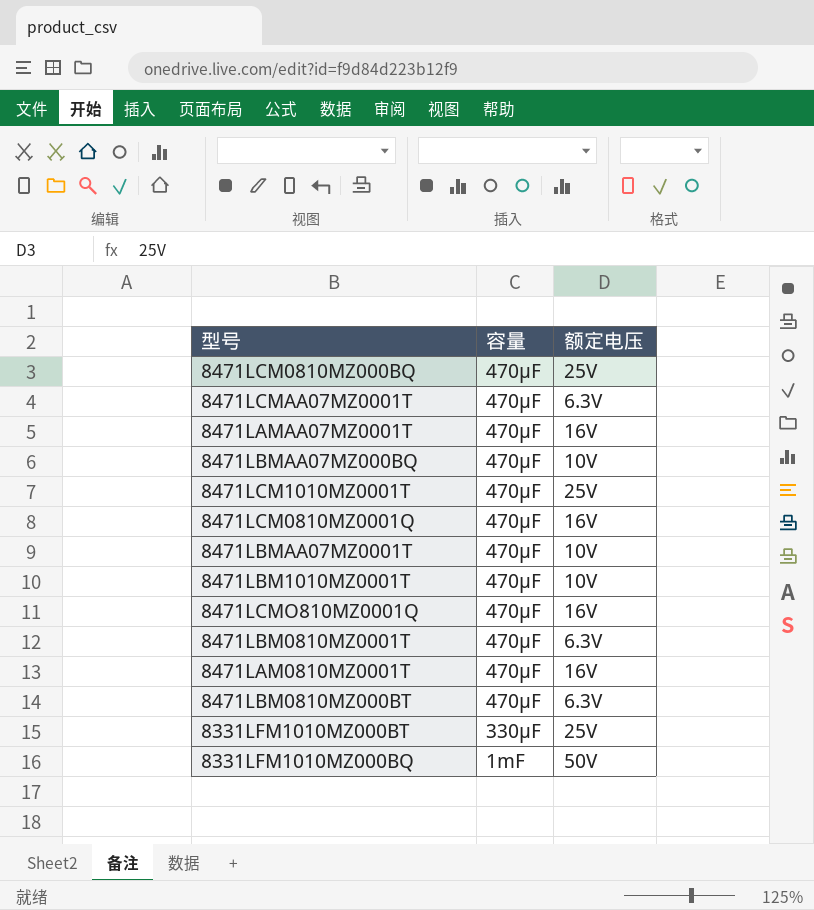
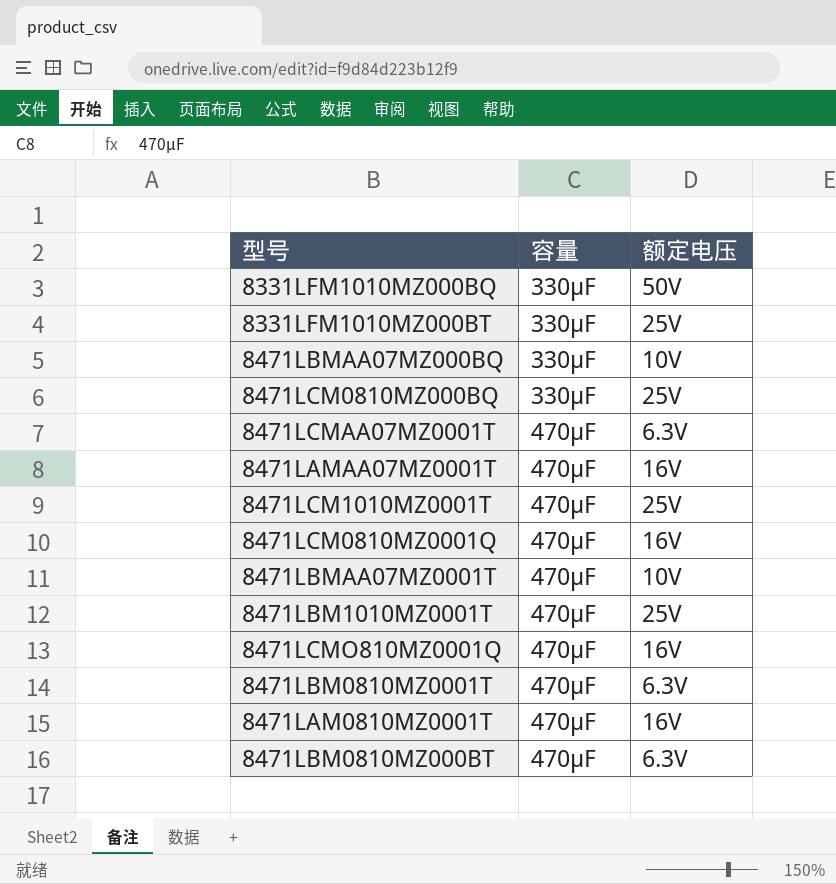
row order: 容量 descending -> 容量 ascending
8331LFM1010MZ000BQ | 容量: 1mF -> 330μF
8471LBMAA07MZ000BQ | 容量: 470μF -> 330μF
8471LCM0810MZ000BQ | 容量: 470μF -> 330μF
8471LBM1010MZ0001T | 额定电压: 10V -> 25V

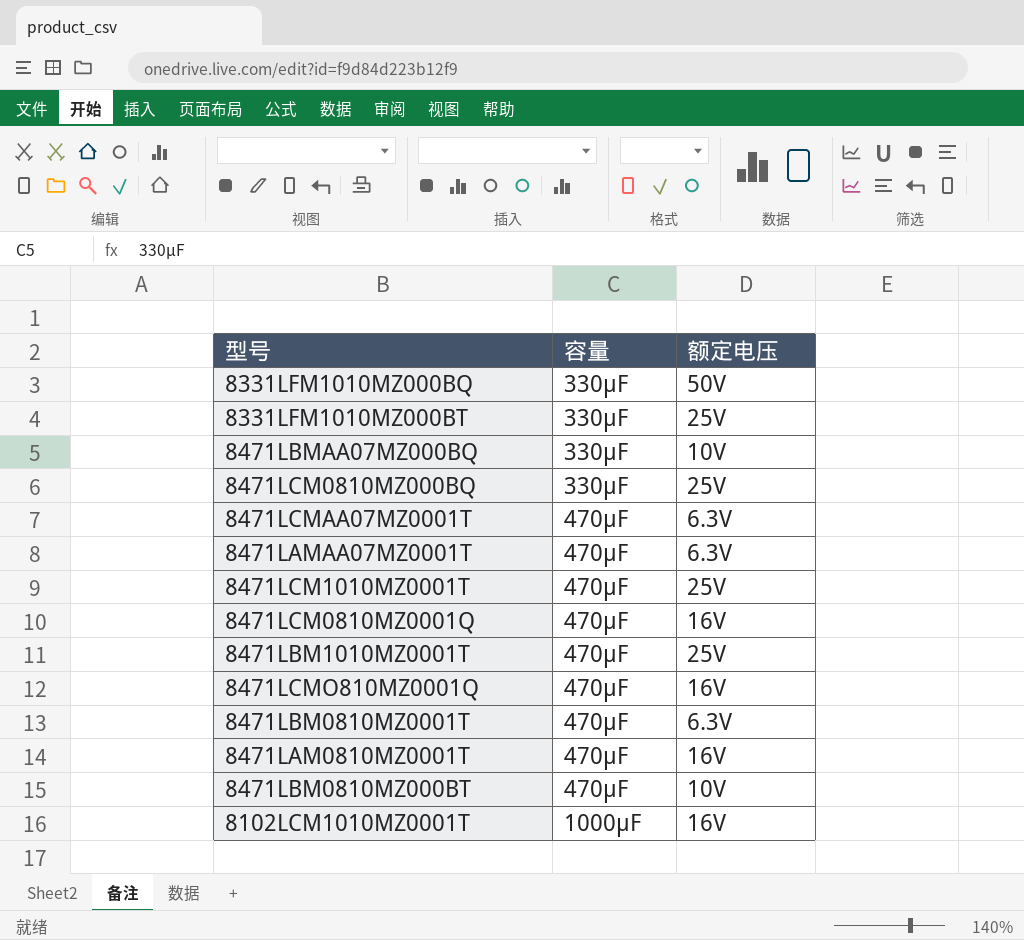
row 8471LBMAA07MZ0001T: 470μF | 10V -> none
8471LAMAA07MZ0001T | 额定电压: 16V -> 6.3V
8471LBM0810MZ000BT | 额定电压: 6.3V -> 10V
row 8102LCM1010MZ0001T: none -> 1000μF | 16V

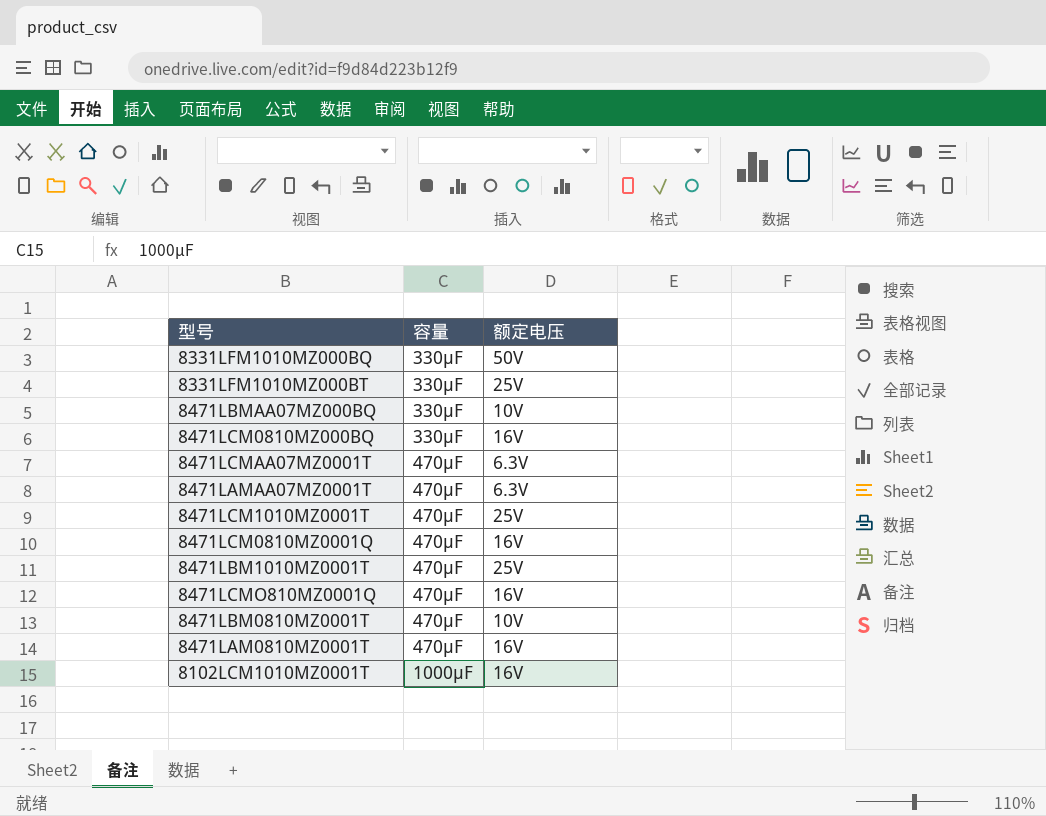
row 8471LBM0810MZ000BT: 470μF | 10V -> none
8471LCM0810MZ000BQ | 额定电压: 25V -> 16V
8471LBM0810MZ0001T | 额定电压: 6.3V -> 10V

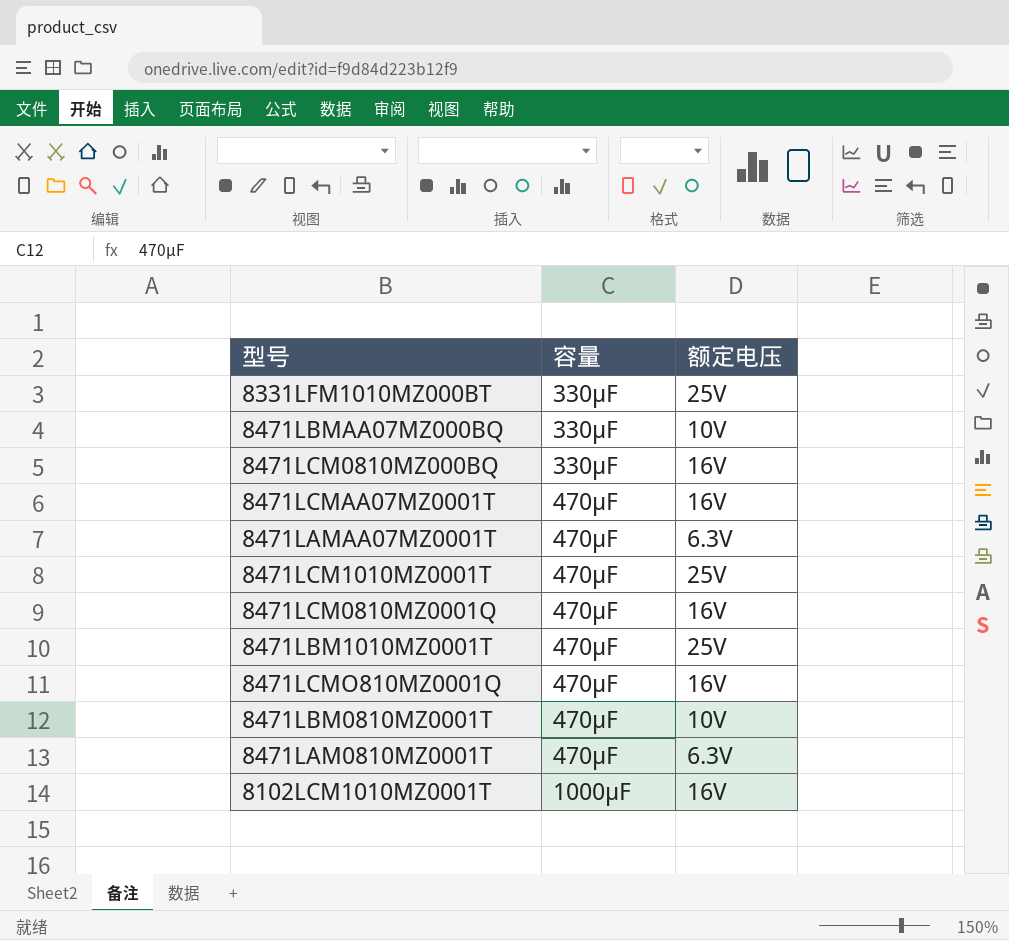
row 8331LFM1010MZ000BQ: 330μF | 50V -> none
8471LCMAA07MZ0001T | 额定电压: 6.3V -> 16V
8471LAM0810MZ0001T | 额定电压: 16V -> 6.3V

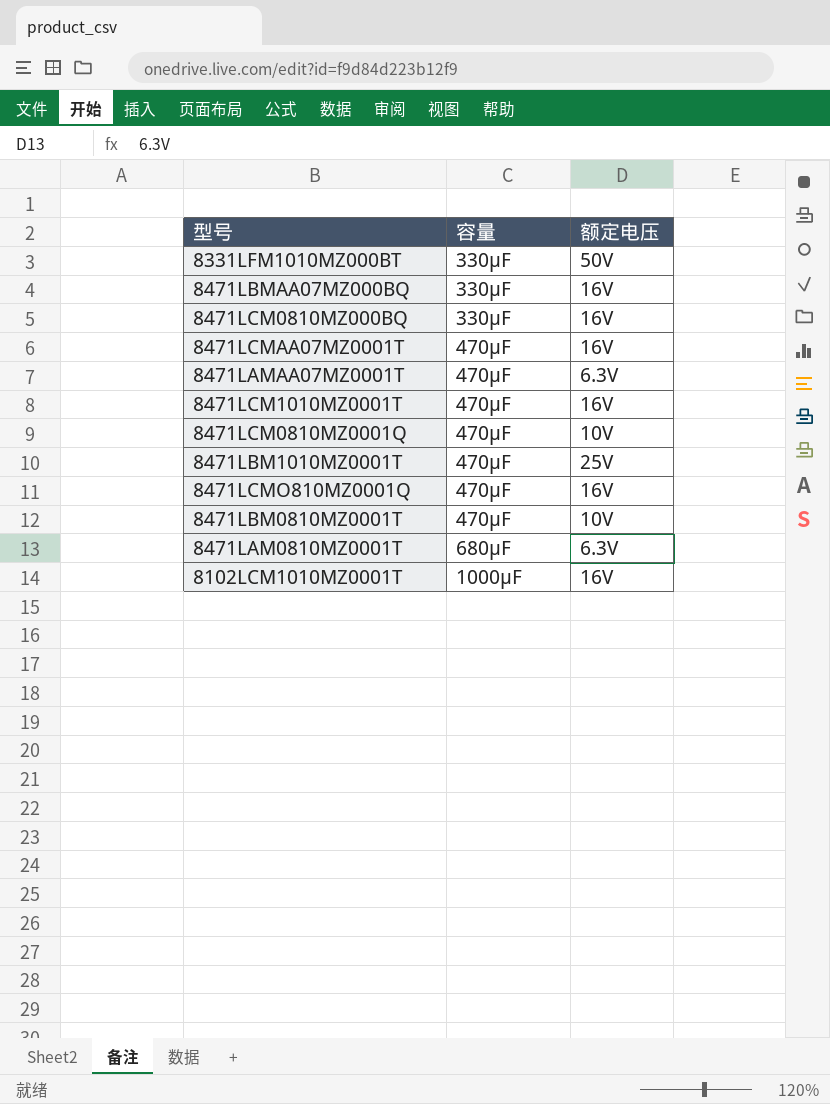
8331LFM1010MZ000BT | 额定电压: 25V -> 50V
8471LBMAA07MZ000BQ | 额定电压: 10V -> 16V
8471LCM1010MZ0001T | 额定电压: 25V -> 16V
8471LCM0810MZ0001Q | 额定电压: 16V -> 10V
8471LAM0810MZ0001T | 容量: 470μF -> 680μF

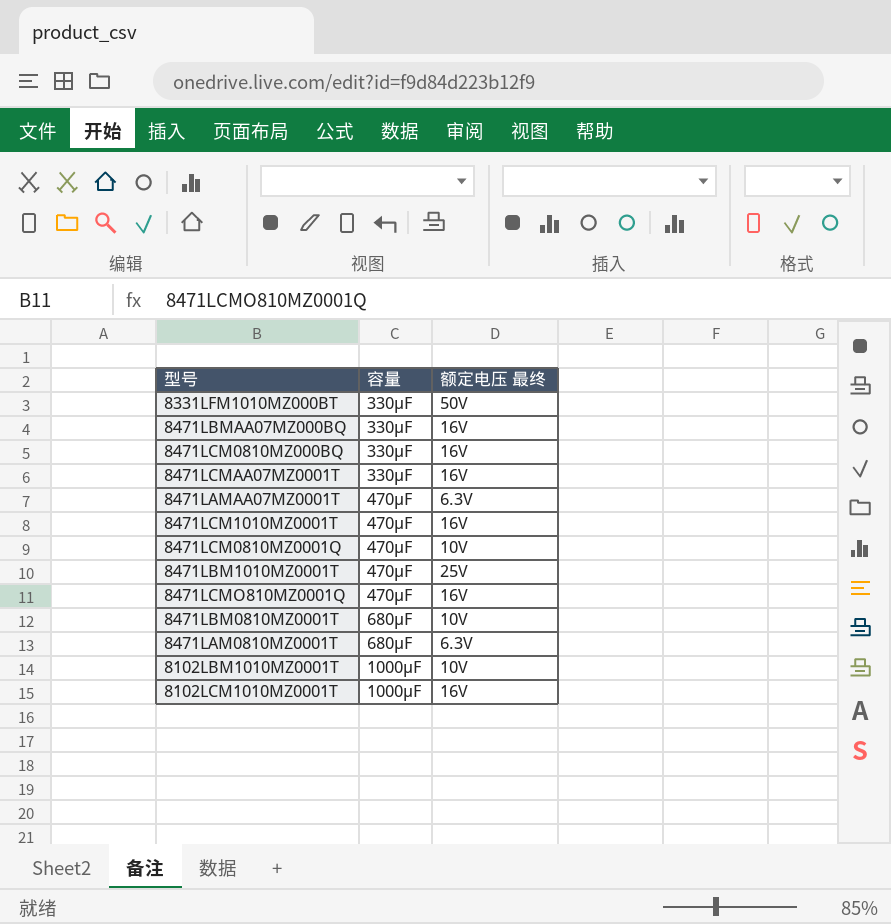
column name: 额定电压 -> 额定电压 最终
8471LCMAA07MZ0001T | 容量: 470μF -> 330μF
8471LBM0810MZ0001T | 容量: 470μF -> 680μF
row 8102LBM1010MZ0001T: none -> 1000μF | 10V

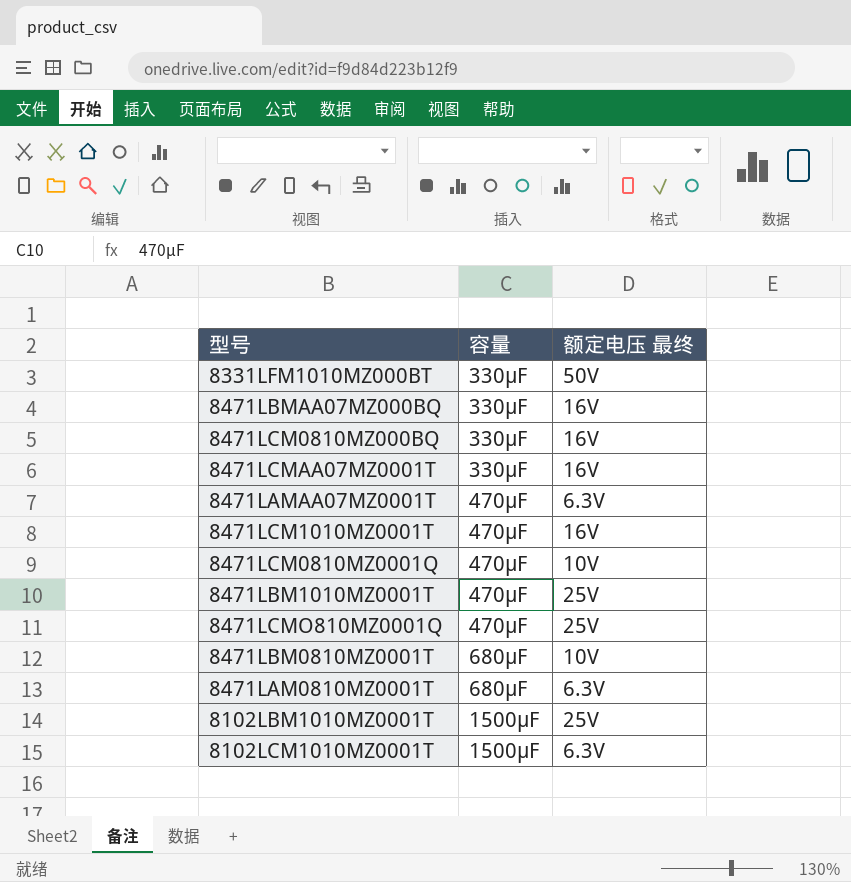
8471LCMO810MZ0001Q | 额定电压 最终: 16V -> 25V
8102LBM1010MZ0001T | 容量: 1000μF -> 1500μF
8102LBM1010MZ0001T | 额定电压 最终: 10V -> 25V
8102LCM1010MZ0001T | 容量: 1000μF -> 1500μF
8102LCM1010MZ0001T | 额定电压 最终: 16V -> 6.3V

